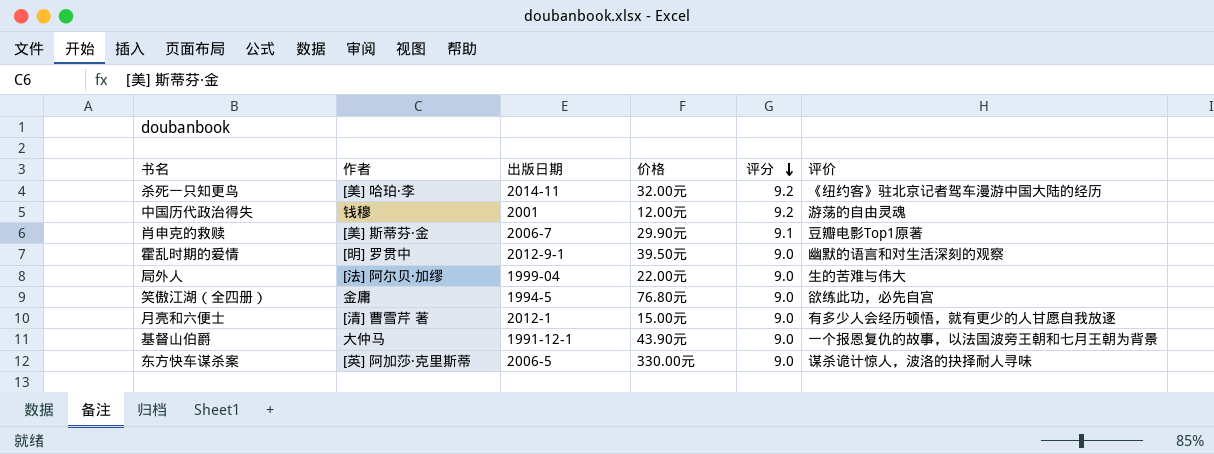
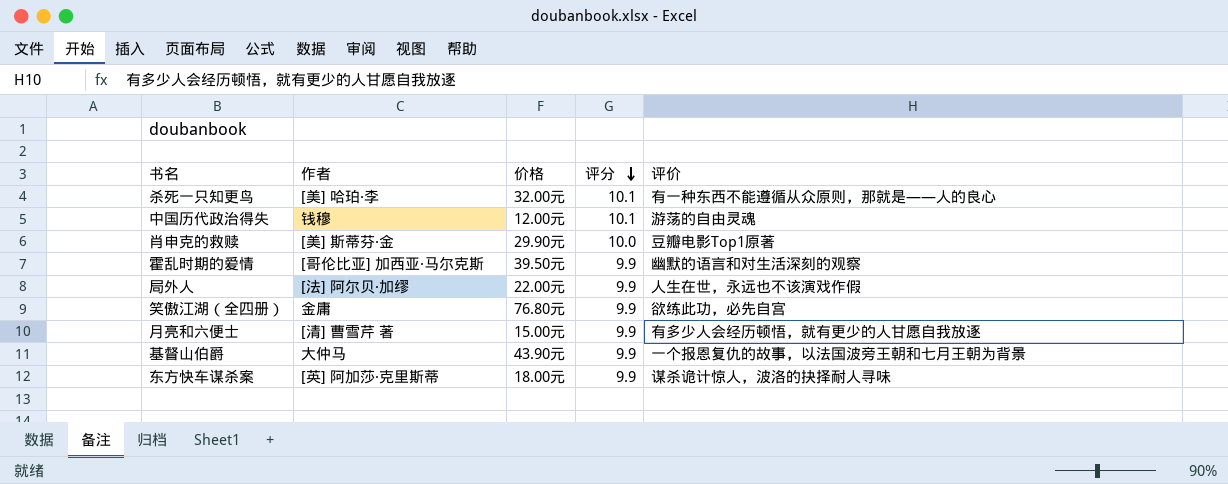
column 出版日期 | position: 3 -> none
杀死一只知更鸟 | 评分: 9.2 -> 10.1
杀死一只知更鸟 | 评价: 《纽约客》驻北京记者驾车漫游中国大陆的经历 -> 有一种东西不能遵循从众原则，那就是——人的良心
中国历代政治得失 | 评分: 9.2 -> 10.1
肖申克的救赎 | 评分: 9.1 -> 10.0
霍乱时期的爱情 | 作者: [明] 罗贯中 -> [哥伦比亚] 加西亚·马尔克斯
霍乱时期的爱情 | 评分: 9.0 -> 9.9
局外人 | 评分: 9.0 -> 9.9
局外人 | 评价: 生的苦难与伟大 -> 人生在世，永远也不该演戏作假
笑傲江湖（全四册） | 评分: 9.0 -> 9.9
月亮和六便士 | 评分: 9.0 -> 9.9
基督山伯爵 | 评分: 9.0 -> 9.9
东方快车谋杀案 | 价格: 330.00元 -> 18.00元
东方快车谋杀案 | 评分: 9.0 -> 9.9

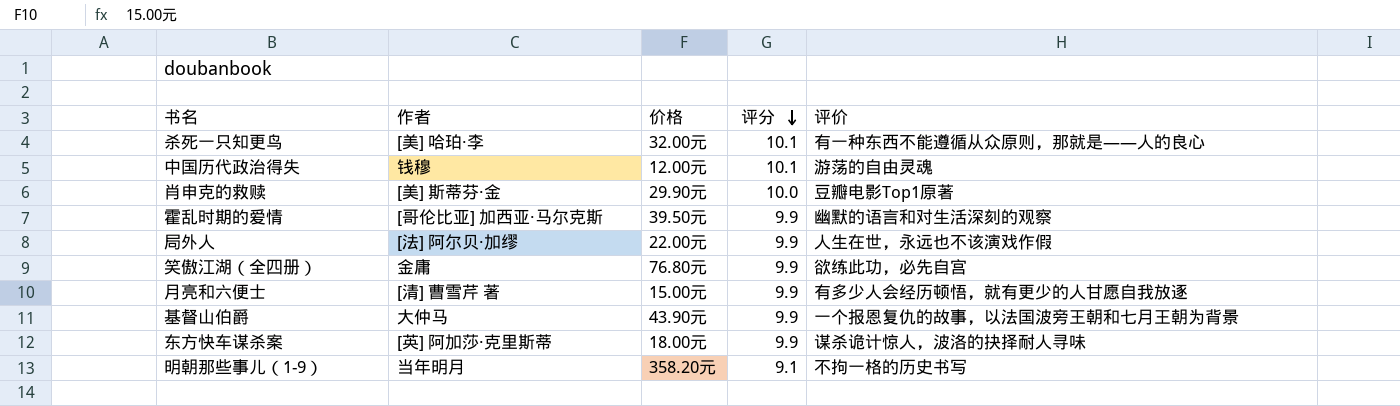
row 明朝那些事儿（1-9）: none -> 当年明月 | 358.20元 | 9.1 | 不拘一格的历史书写

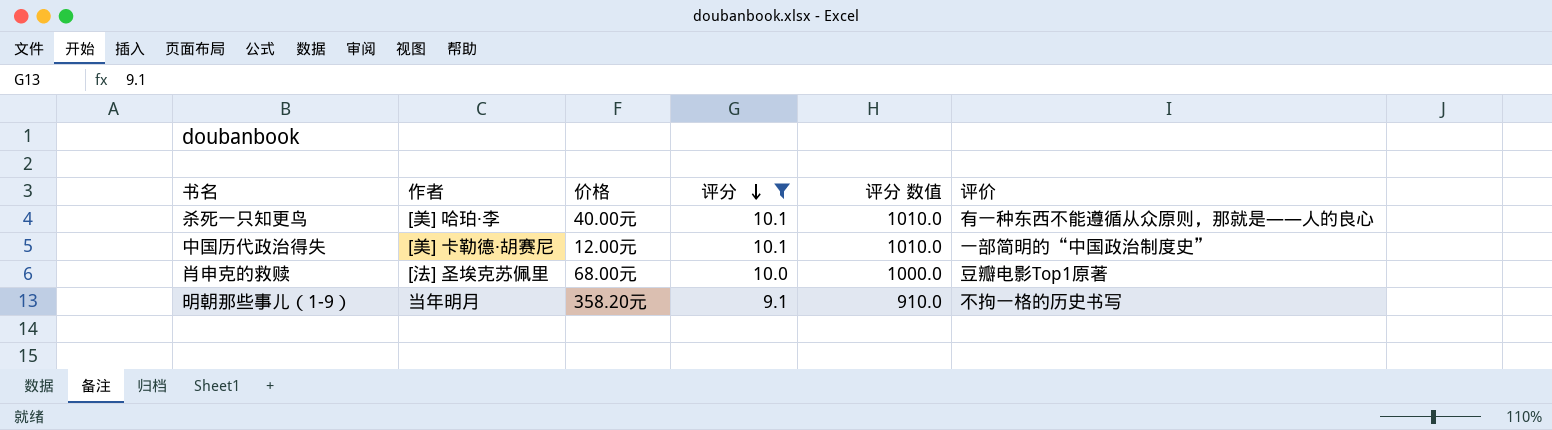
filter: none -> 评分 != 9.9
column 评分 数值 | formula: none -> [评分] * 100
杀死一只知更鸟 | 价格: 32.00元 -> 40.00元
中国历代政治得失 | 作者: 钱穆 -> [美] 卡勒德·胡赛尼
中国历代政治得失 | 评价: 游荡的自由灵魂 -> 一部简明的“中国政治制度史”
肖申克的救赎 | 作者: [美] 斯蒂芬·金 -> [法] 圣埃克苏佩里
肖申克的救赎 | 价格: 29.90元 -> 68.00元

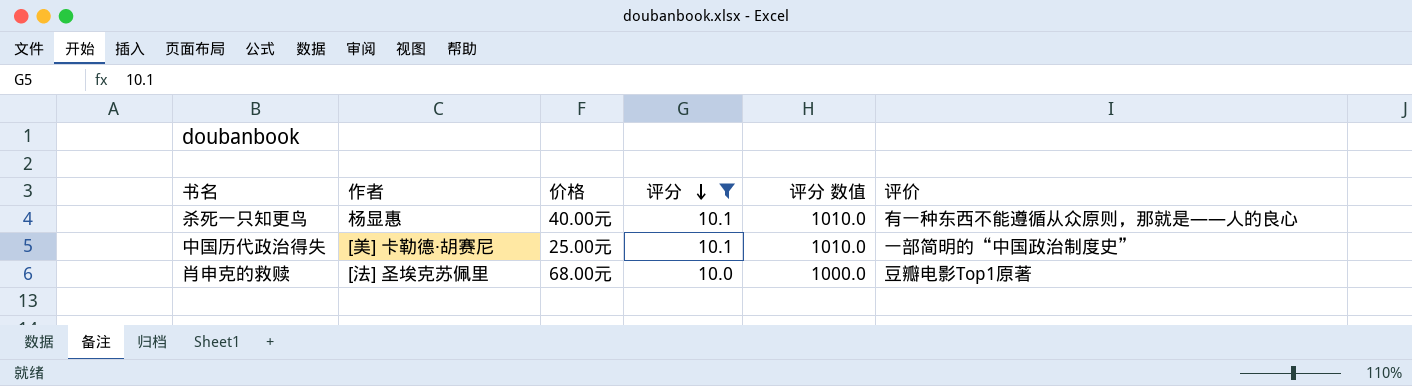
row 明朝那些事儿（1-9）: 当年明月 | 358.20元 | 9.1 | 910.0 | 不拘一格的历史书写 -> none
杀死一只知更鸟 | 作者: [美] 哈珀·李 -> 杨显惠
中国历代政治得失 | 价格: 12.00元 -> 25.00元

